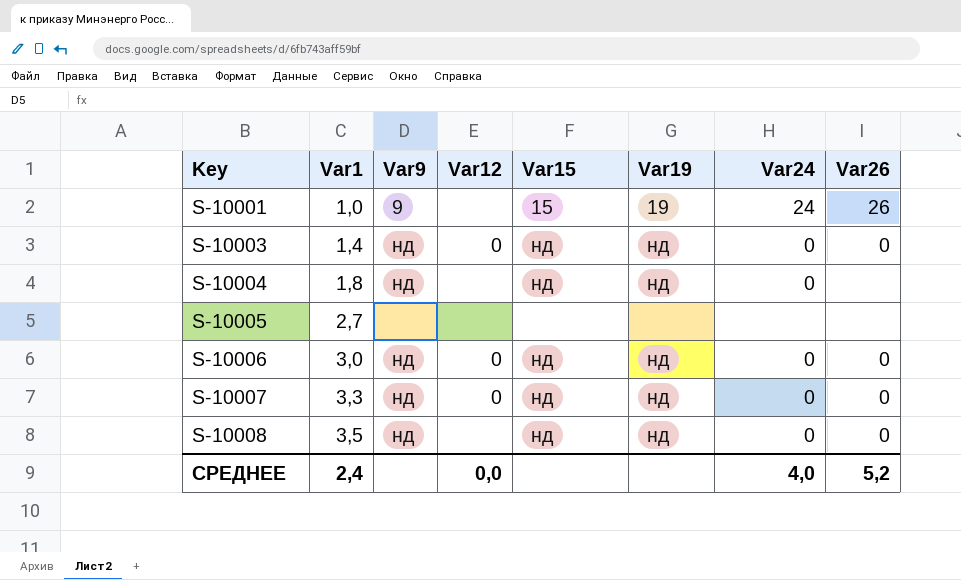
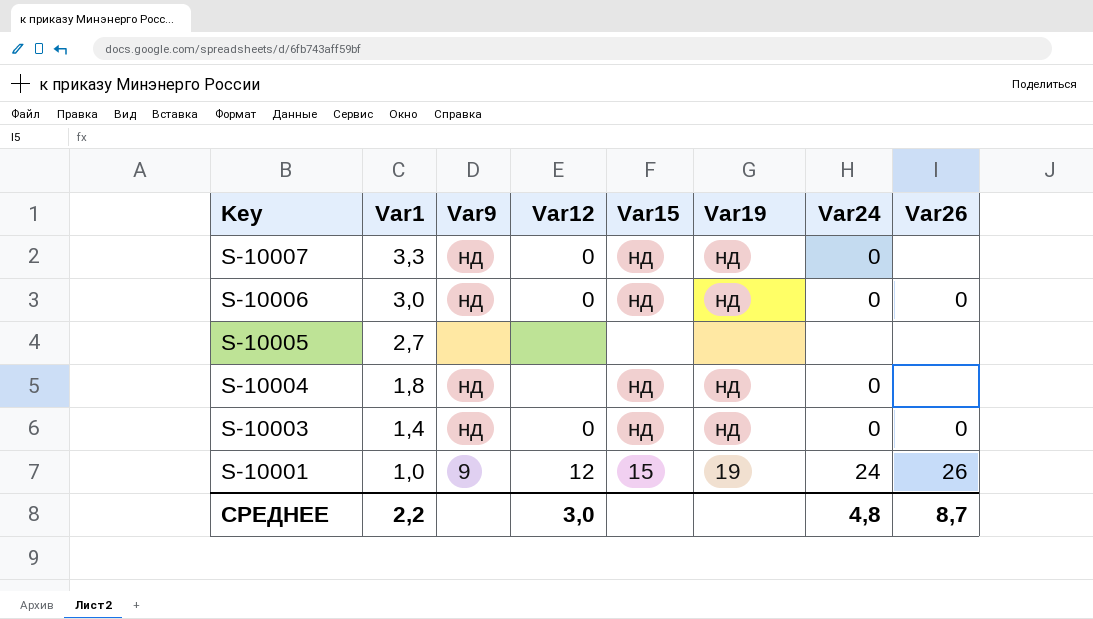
row order: Key ascending -> Key descending
row S-10008: 3,5 | нд | none | нд | нд | 0 | 0 -> none
S-10007 | Var26: 0 -> none
S-10001 | Var12: none -> 12
СРЕДНЕЕ | Var1: 2,4 -> 2,2
СРЕДНЕЕ | Var12: 0,0 -> 3,0
СРЕДНЕЕ | Var24: 4,0 -> 4,8
СРЕДНЕЕ | Var26: 5,2 -> 8,7

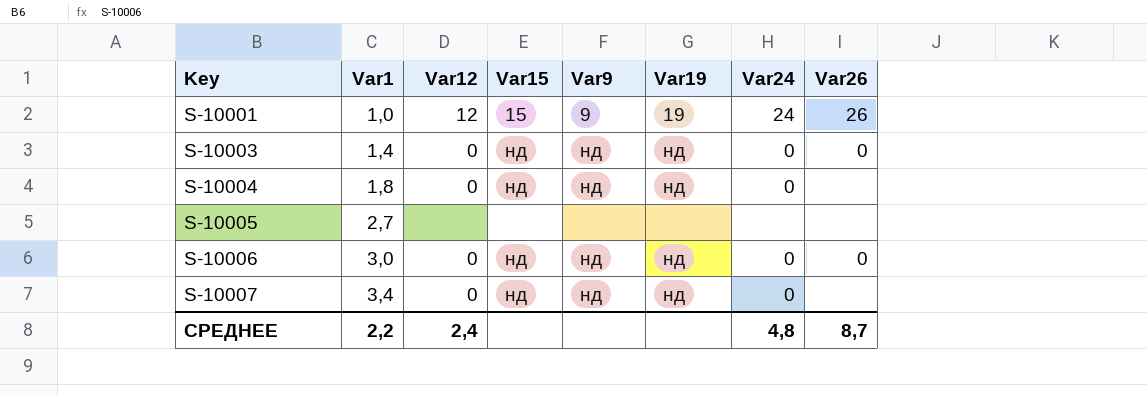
row order: Key descending -> Key ascending
column Var9 | position: 3 -> 5
S-10004 | Var12: none -> 0
S-10007 | Var1: 3,3 -> 3,4
СРЕДНЕЕ | Var12: 3,0 -> 2,4

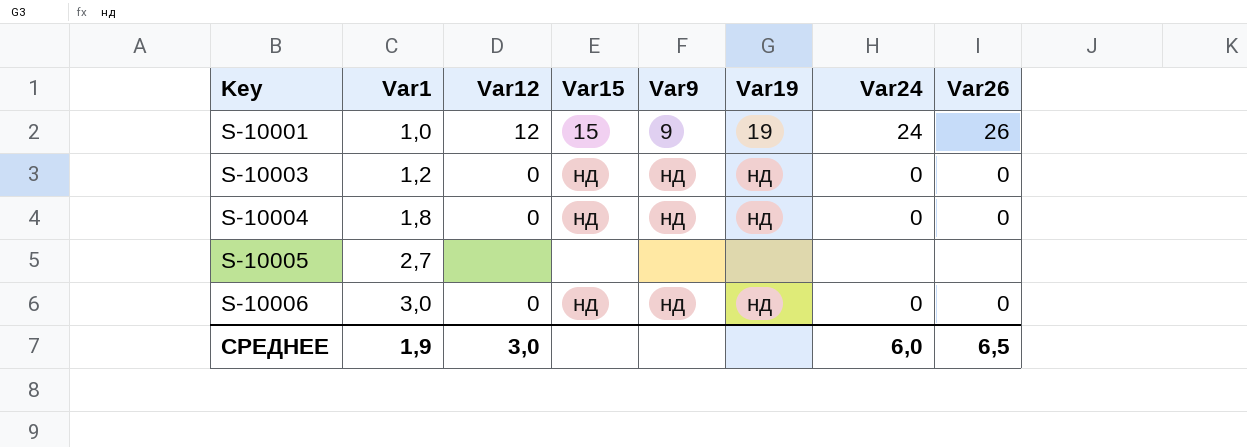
row S-10007: 3,4 | 0 | нд | нд | нд | 0 | none -> none
S-10003 | Var1: 1,4 -> 1,2
S-10004 | Var26: none -> 0
СРЕДНЕЕ | Var1: 2,2 -> 1,9
СРЕДНЕЕ | Var12: 2,4 -> 3,0
СРЕДНЕЕ | Var24: 4,8 -> 6,0
СРЕДНЕЕ | Var26: 8,7 -> 6,5

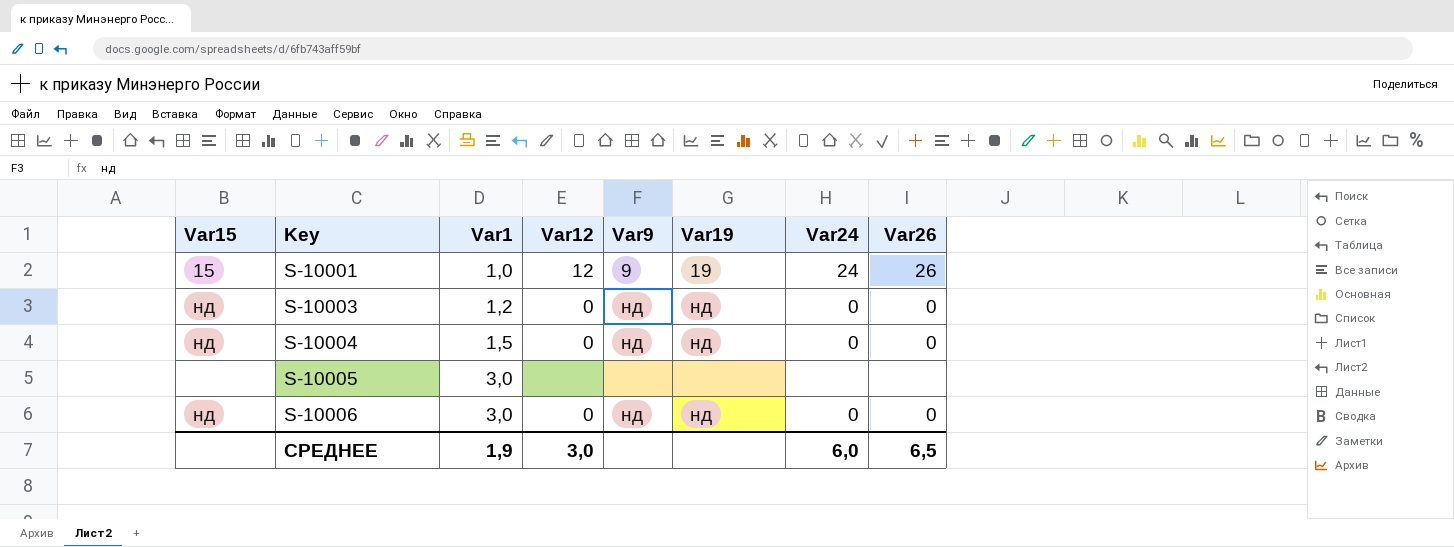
column Var15 | position: 4 -> 1
S-10004 | Var1: 1,8 -> 1,5
S-10005 | Var1: 2,7 -> 3,0

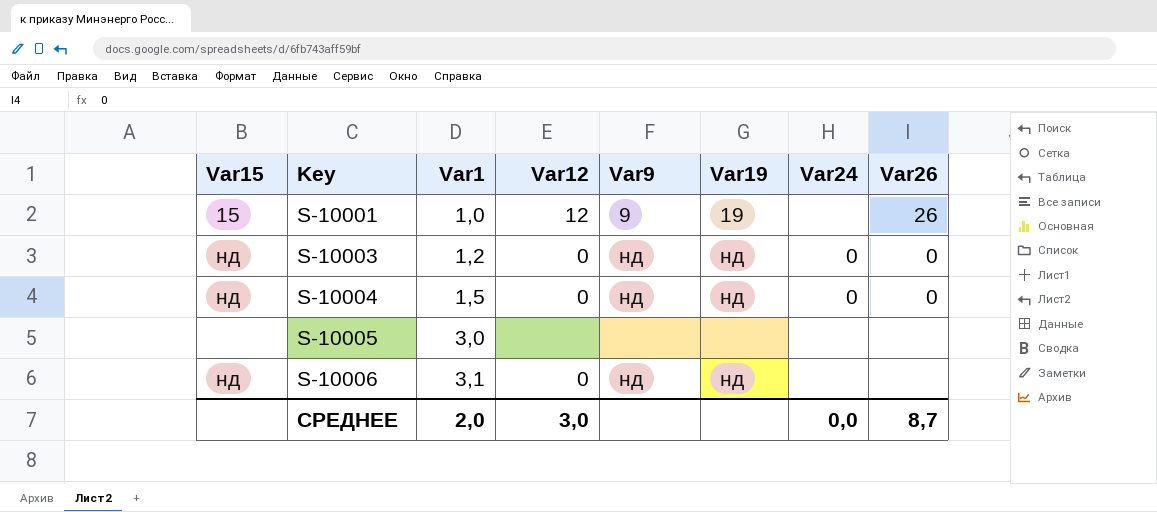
S-10001 | Var24: 24 -> none
S-10006 | Var1: 3,0 -> 3,1
S-10006 | Var24: 0 -> none
S-10006 | Var26: 0 -> none
СРЕДНЕЕ | Var1: 1,9 -> 2,0
СРЕДНЕЕ | Var24: 6,0 -> 0,0
СРЕДНЕЕ | Var26: 6,5 -> 8,7

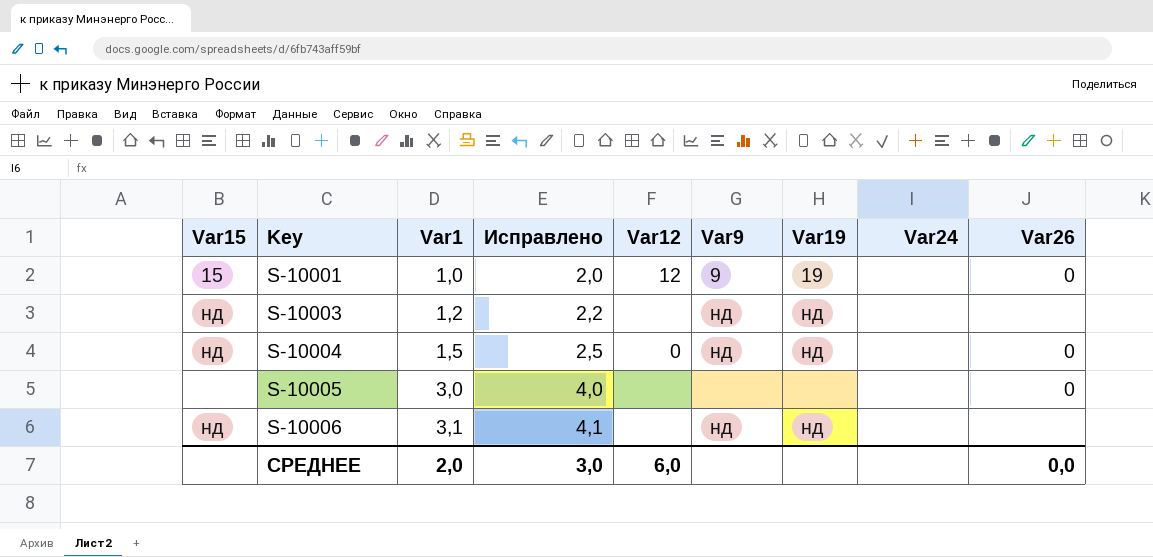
column Исправлено | formula: none -> [Var1] + 1
S-10001 | Var26: 26 -> 0
S-10003 | Var12: 0 -> none
S-10003 | Var24: 0 -> none
S-10003 | Var26: 0 -> none
S-10004 | Var24: 0 -> none
S-10005 | Var26: none -> 0
S-10006 | Var12: 0 -> none
СРЕДНЕЕ | Var12: 3,0 -> 6,0
СРЕДНЕЕ | Var24: 0,0 -> none
СРЕДНЕЕ | Var26: 8,7 -> 0,0

